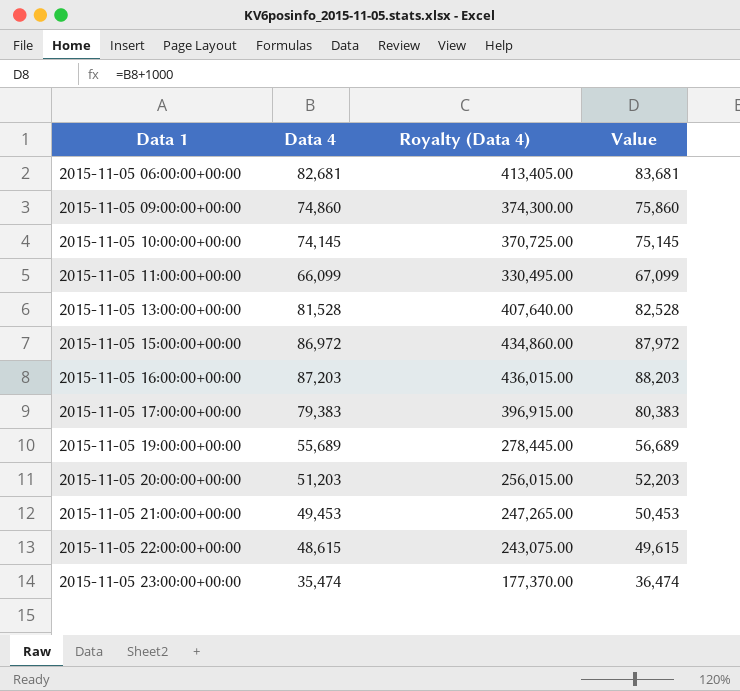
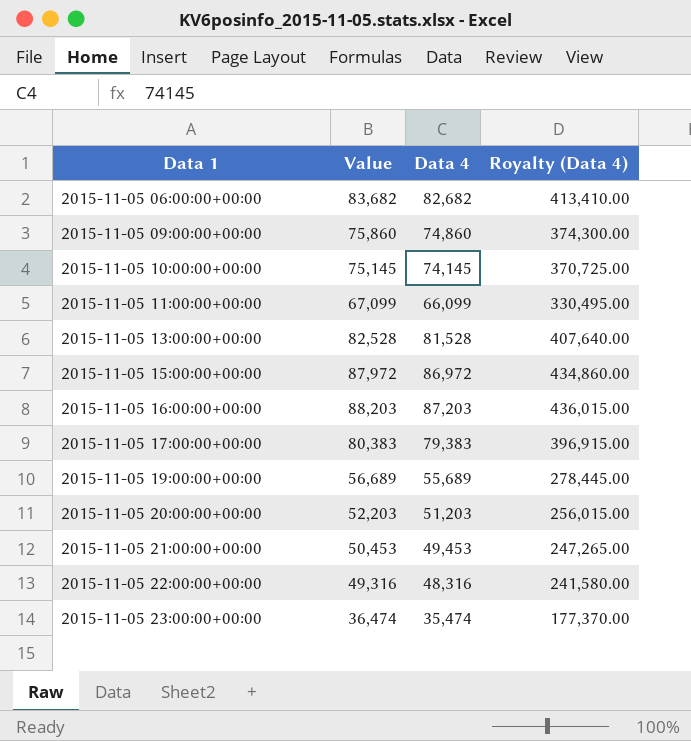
column Value | position: 4 -> 2
2015-11-05 06:00:00+00:00 | Value: 83,681 -> 83,682
2015-11-05 06:00:00+00:00 | Data 4: 82,681 -> 82,682
2015-11-05 06:00:00+00:00 | Royalty (Data 4): 413,405.00 -> 413,410.00
2015-11-05 22:00:00+00:00 | Value: 49,615 -> 49,316
2015-11-05 22:00:00+00:00 | Data 4: 48,615 -> 48,316
2015-11-05 22:00:00+00:00 | Royalty (Data 4): 243,075.00 -> 241,580.00

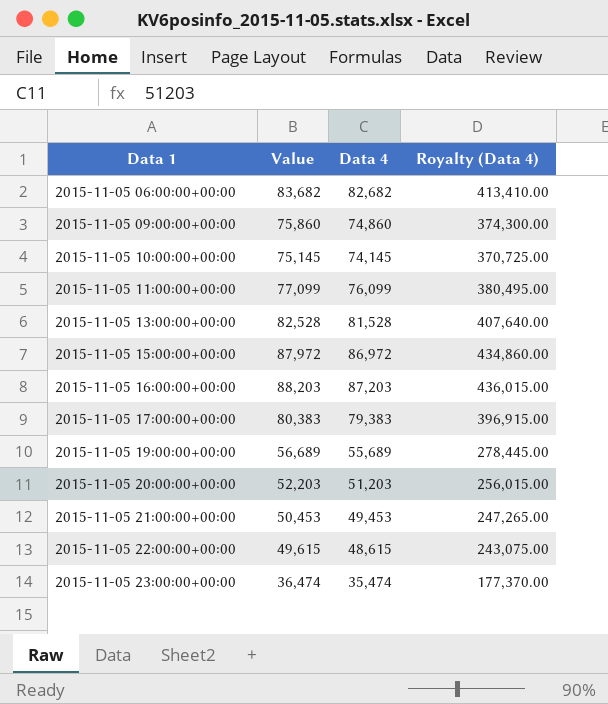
2015-11-05 11:00:00+00:00 | Value: 67,099 -> 77,099
2015-11-05 11:00:00+00:00 | Data 4: 66,099 -> 76,099
2015-11-05 11:00:00+00:00 | Royalty (Data 4): 330,495.00 -> 380,495.00
2015-11-05 22:00:00+00:00 | Value: 49,316 -> 49,615
2015-11-05 22:00:00+00:00 | Data 4: 48,316 -> 48,615
2015-11-05 22:00:00+00:00 | Royalty (Data 4): 241,580.00 -> 243,075.00

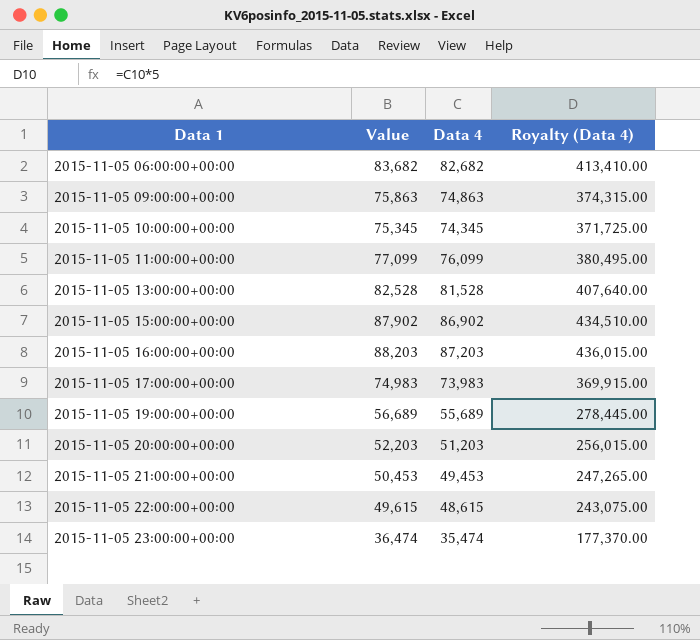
2015-11-05 09:00:00+00:00 | Value: 75,860 -> 75,863
2015-11-05 09:00:00+00:00 | Data 4: 74,860 -> 74,863
2015-11-05 09:00:00+00:00 | Royalty (Data 4): 374,300.00 -> 374,315.00
2015-11-05 10:00:00+00:00 | Value: 75,145 -> 75,345
2015-11-05 10:00:00+00:00 | Data 4: 74,145 -> 74,345
2015-11-05 10:00:00+00:00 | Royalty (Data 4): 370,725.00 -> 371,725.00
2015-11-05 15:00:00+00:00 | Value: 87,972 -> 87,902
2015-11-05 15:00:00+00:00 | Data 4: 86,972 -> 86,902
2015-11-05 15:00:00+00:00 | Royalty (Data 4): 434,860.00 -> 434,510.00
2015-11-05 17:00:00+00:00 | Value: 80,383 -> 74,983
2015-11-05 17:00:00+00:00 | Data 4: 79,383 -> 73,983
2015-11-05 17:00:00+00:00 | Royalty (Data 4): 396,915.00 -> 369,915.00

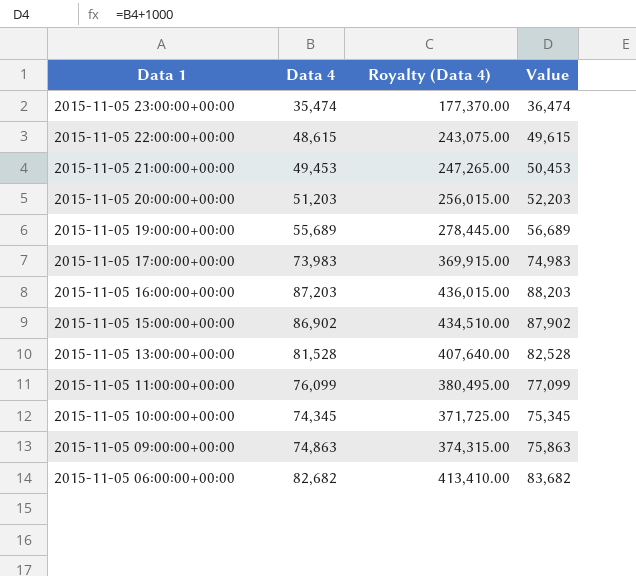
row order: Data 1 ascending -> Data 1 descending
column Value | position: 2 -> 4

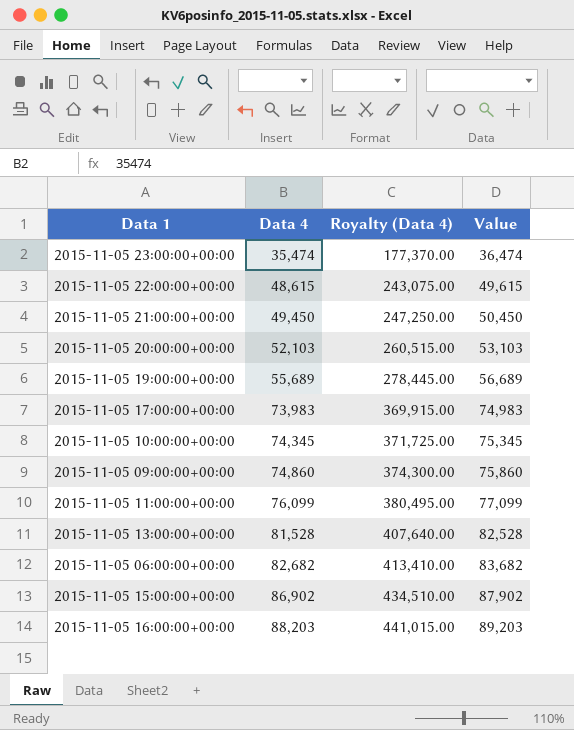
row order: Data 1 descending -> Data 4 ascending
2015-11-05 21:00:00+00:00 | Data 4: 49,453 -> 49,450
2015-11-05 21:00:00+00:00 | Royalty (Data 4): 247,265.00 -> 247,250.00
2015-11-05 21:00:00+00:00 | Value: 50,453 -> 50,450
2015-11-05 20:00:00+00:00 | Data 4: 51,203 -> 52,103
2015-11-05 20:00:00+00:00 | Royalty (Data 4): 256,015.00 -> 260,515.00
2015-11-05 20:00:00+00:00 | Value: 52,203 -> 53,103
2015-11-05 09:00:00+00:00 | Data 4: 74,863 -> 74,860
2015-11-05 09:00:00+00:00 | Royalty (Data 4): 374,315.00 -> 374,300.00
2015-11-05 09:00:00+00:00 | Value: 75,863 -> 75,860
2015-11-05 16:00:00+00:00 | Data 4: 87,203 -> 88,203
2015-11-05 16:00:00+00:00 | Royalty (Data 4): 436,015.00 -> 441,015.00
2015-11-05 16:00:00+00:00 | Value: 88,203 -> 89,203

